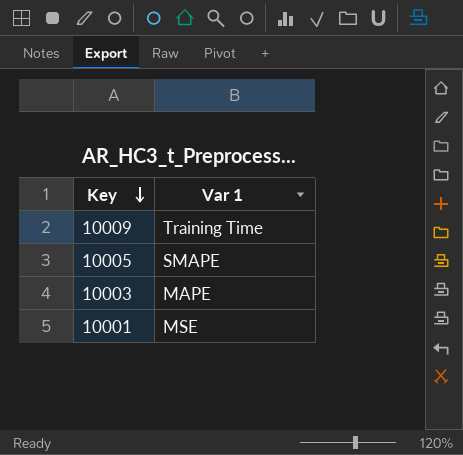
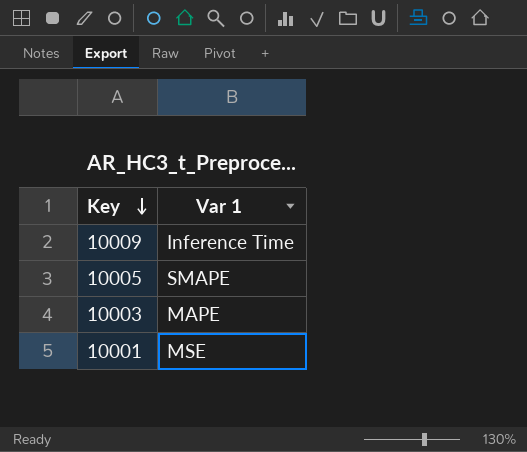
10009 | Var 1: Training Time -> Inference Time

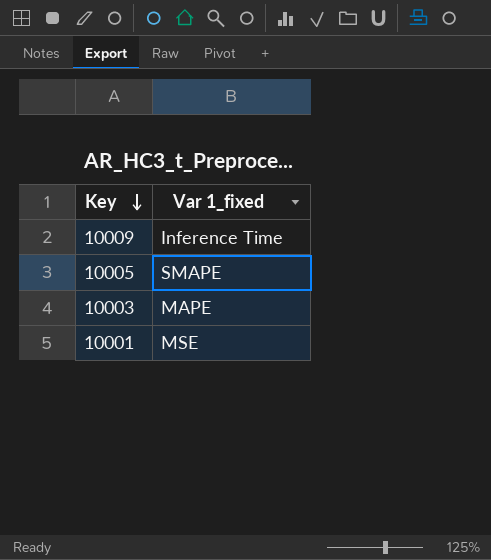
column name: Var 1 -> Var 1_fixed

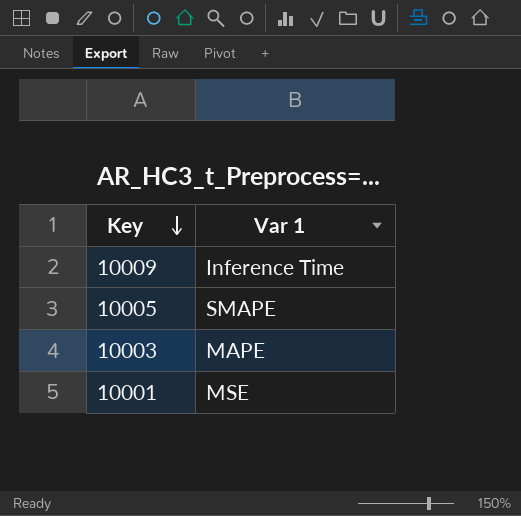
column name: Var 1_fixed -> Var 1

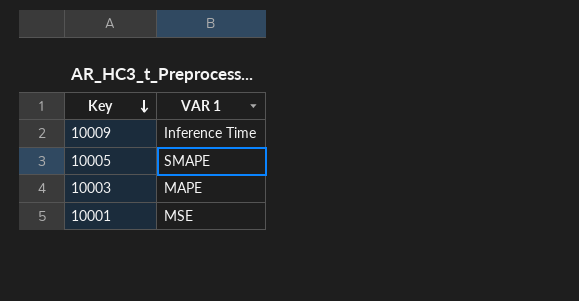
column name: Var 1 -> VAR 1

